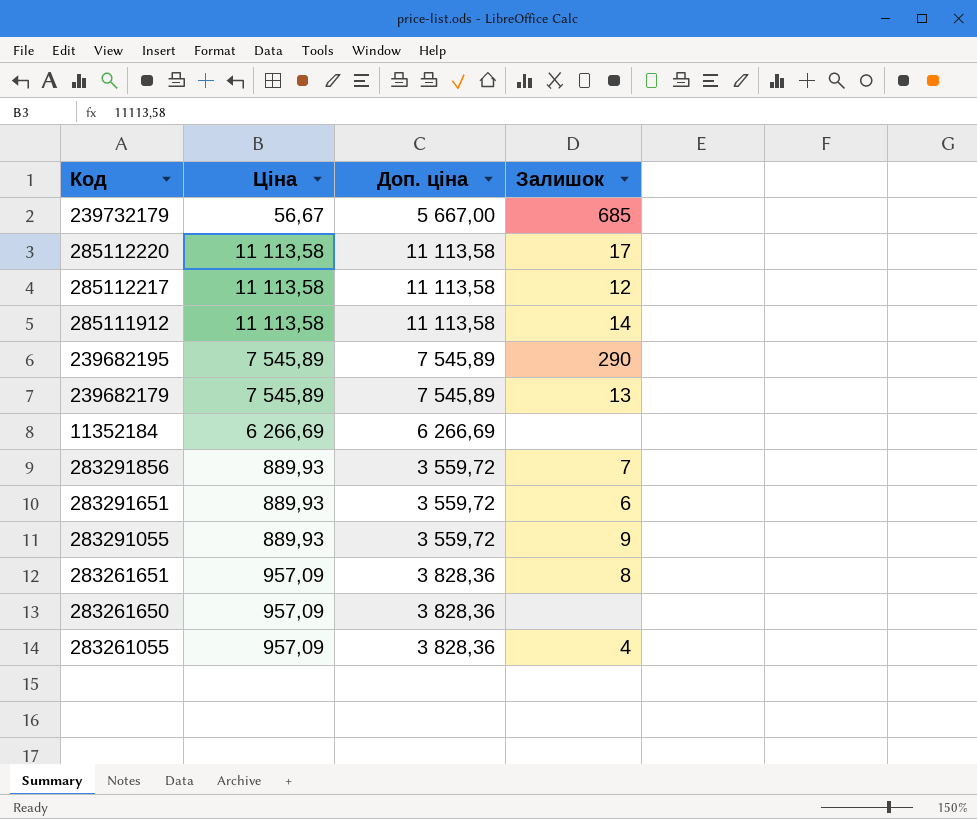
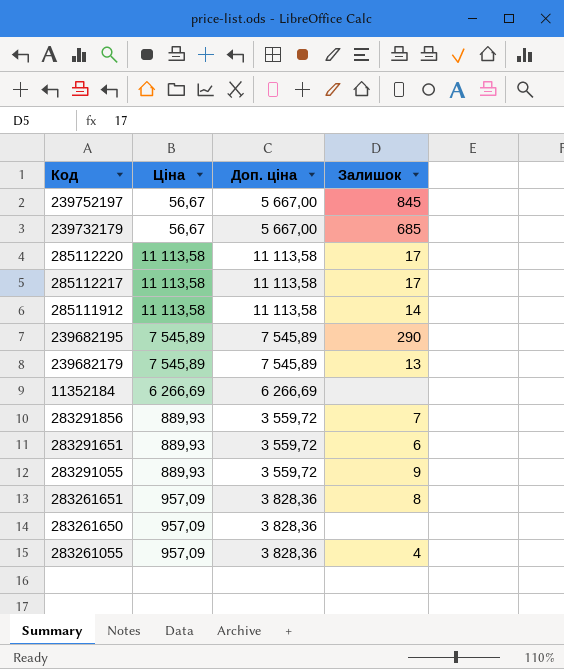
row 239752197: none -> 56,67 | 5 667,00 | 845
285112217 | Залишок: 12 -> 17

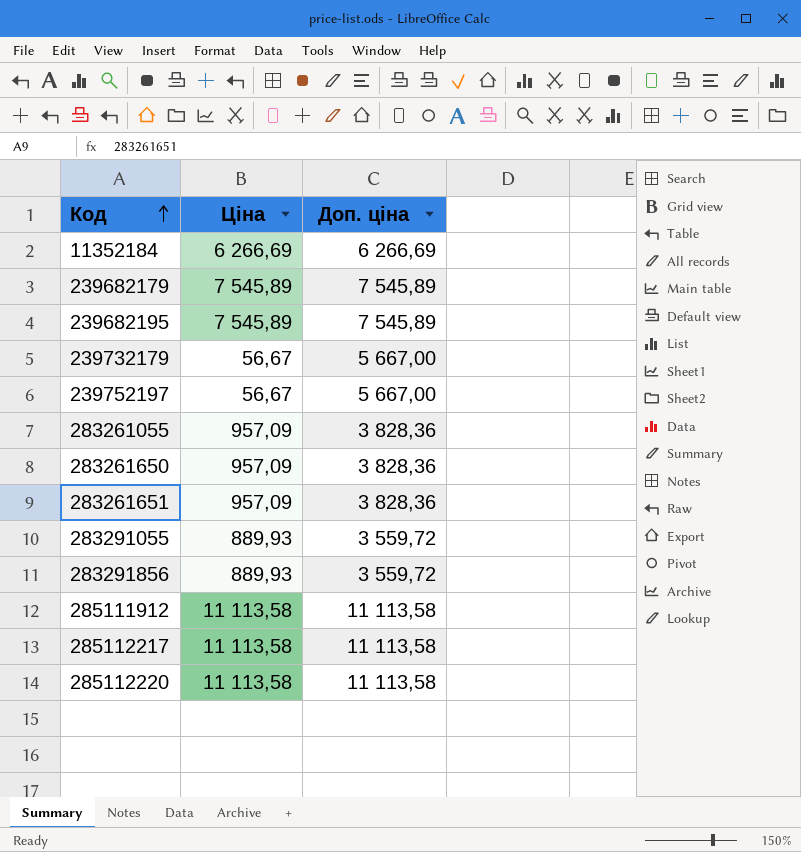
row order: none -> Код ascending
column Залишок | position: 4 -> none
row 283291651: 889,93 | 3 559,72 | 6 -> none

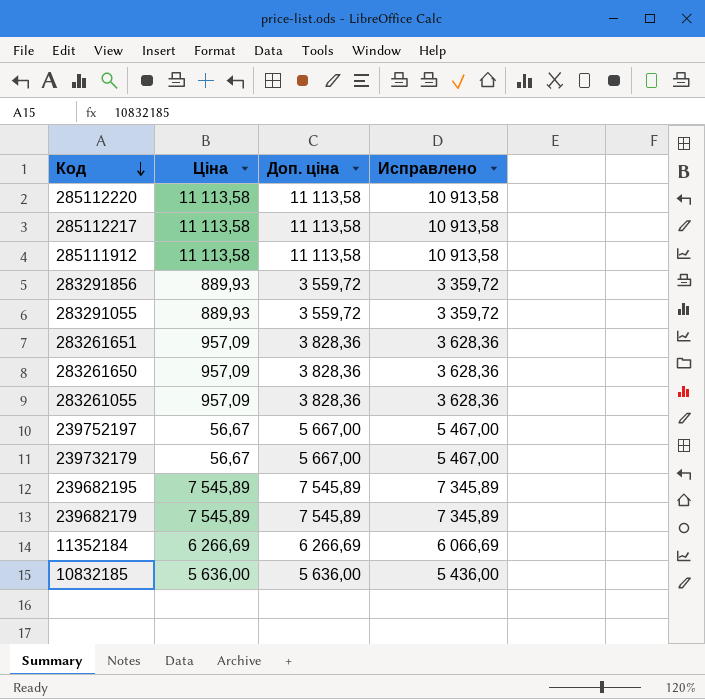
row order: Код ascending -> Код descending
column Исправлено | formula: none -> [Доп. ціна] - 200
row 10832185: none -> 5 636,00 | 5 636,00 | 5 436,00

